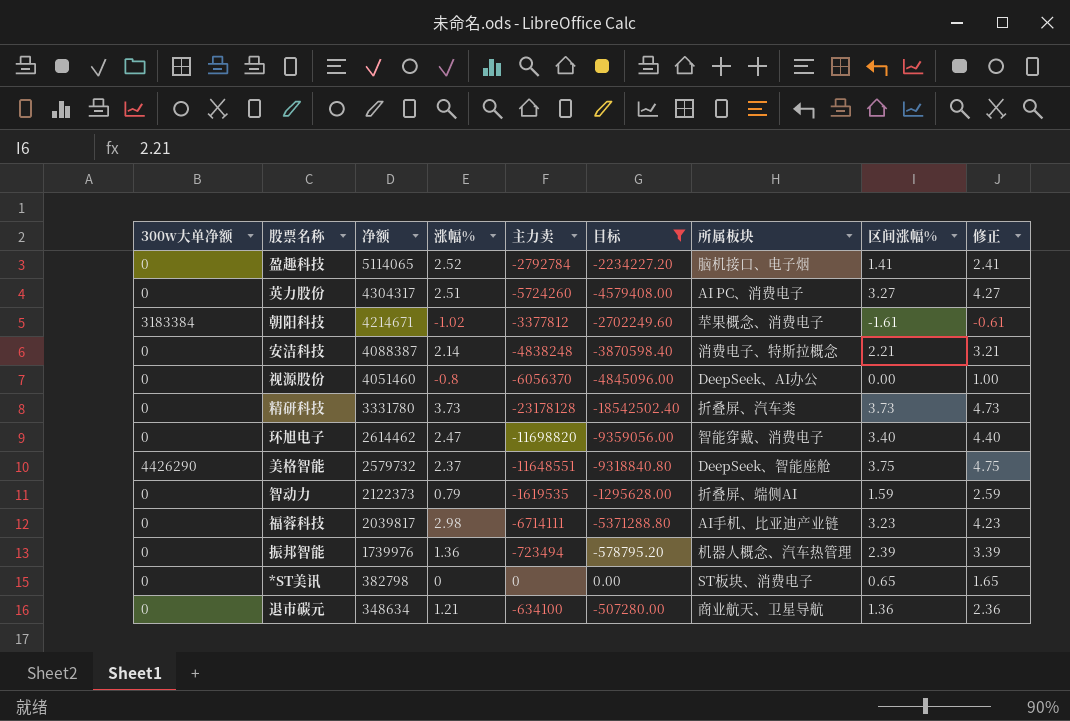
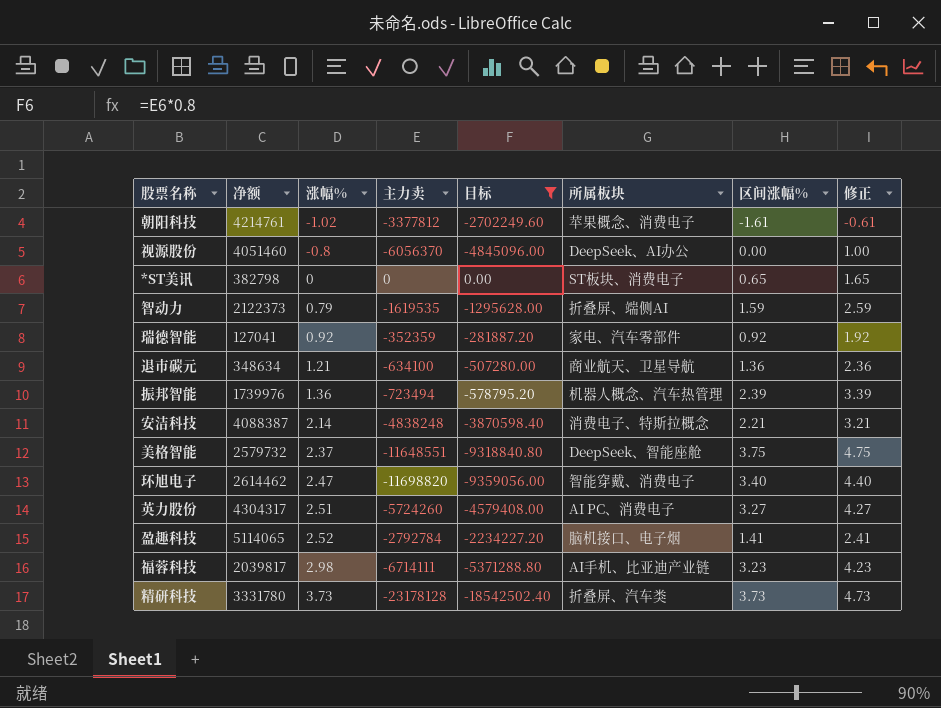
row order: 净额 descending -> 涨幅% ascending
column 300w大单净额 | position: 1 -> none
朝阳科技 | 净额: 4214671 -> 4214761
row 瑞德智能: none -> 127041 | 0.92 | -352359 | -281887.20 | 家电、汽车零部件 | 0.92 | 1.92

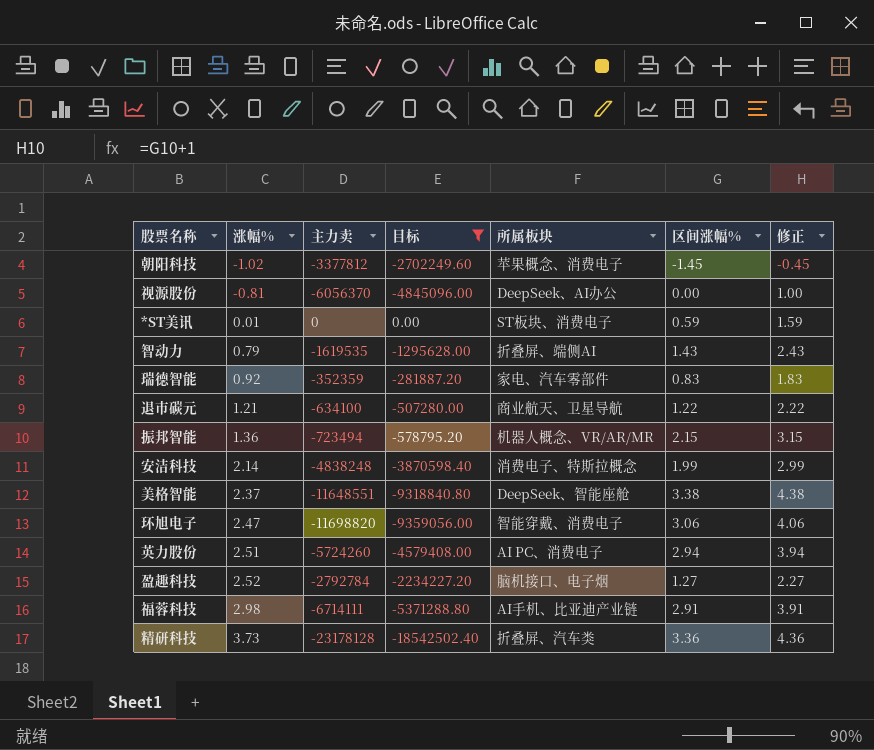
column 净额 | position: 2 -> none
朝阳科技 | 区间涨幅%: -1.61 -> -1.45
朝阳科技 | 修正: -0.61 -> -0.45
视源股份 | 涨幅%: -0.8 -> -0.81
*ST美讯 | 涨幅%: 0 -> 0.01
*ST美讯 | 区间涨幅%: 0.65 -> 0.59
*ST美讯 | 修正: 1.65 -> 1.59
智动力 | 区间涨幅%: 1.59 -> 1.43
智动力 | 修正: 2.59 -> 2.43
瑞德智能 | 区间涨幅%: 0.92 -> 0.83
瑞德智能 | 修正: 1.92 -> 1.83
退市碳元 | 区间涨幅%: 1.36 -> 1.22
退市碳元 | 修正: 2.36 -> 2.22
振邦智能 | 所属板块: 机器人概念、汽车热管理 -> 机器人概念、VR/AR/MR
振邦智能 | 区间涨幅%: 2.39 -> 2.15
振邦智能 | 修正: 3.39 -> 3.15
安洁科技 | 区间涨幅%: 2.21 -> 1.99
安洁科技 | 修正: 3.21 -> 2.99
美格智能 | 区间涨幅%: 3.75 -> 3.38
美格智能 | 修正: 4.75 -> 4.38
环旭电子 | 区间涨幅%: 3.40 -> 3.06
环旭电子 | 修正: 4.40 -> 4.06
英力股份 | 区间涨幅%: 3.27 -> 2.94
英力股份 | 修正: 4.27 -> 3.94
盈趣科技 | 区间涨幅%: 1.41 -> 1.27
盈趣科技 | 修正: 2.41 -> 2.27
福蓉科技 | 区间涨幅%: 3.23 -> 2.91
福蓉科技 | 修正: 4.23 -> 3.91
精研科技 | 区间涨幅%: 3.73 -> 3.36
精研科技 | 修正: 4.73 -> 4.36

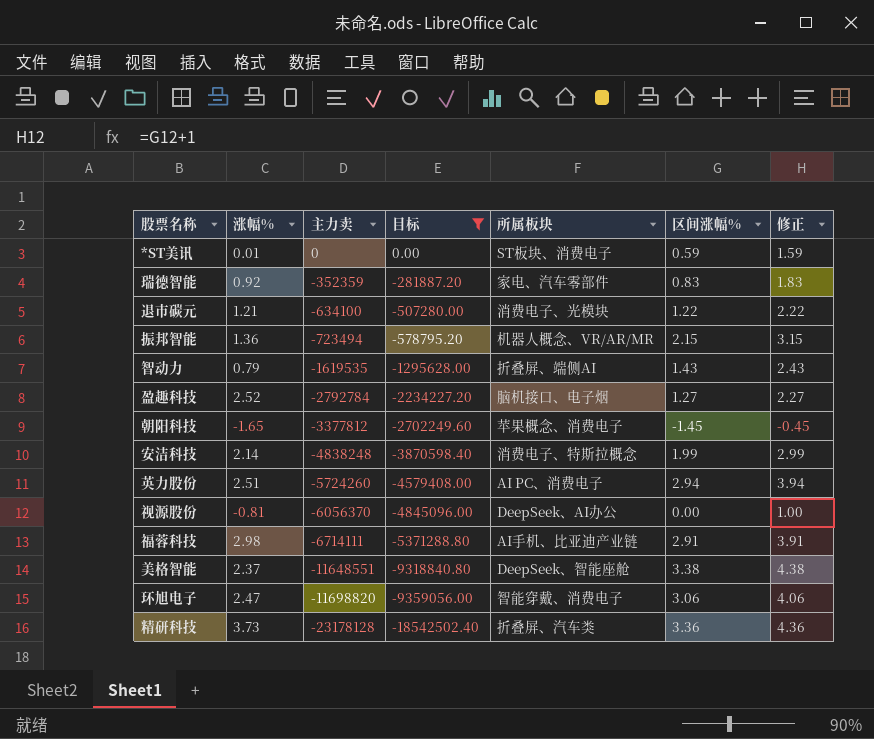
row order: 涨幅% ascending -> 主力卖 descending
退市碳元 | 所属板块: 商业航天、卫星导航 -> 消费电子、光模块
朝阳科技 | 涨幅%: -1.02 -> -1.65

